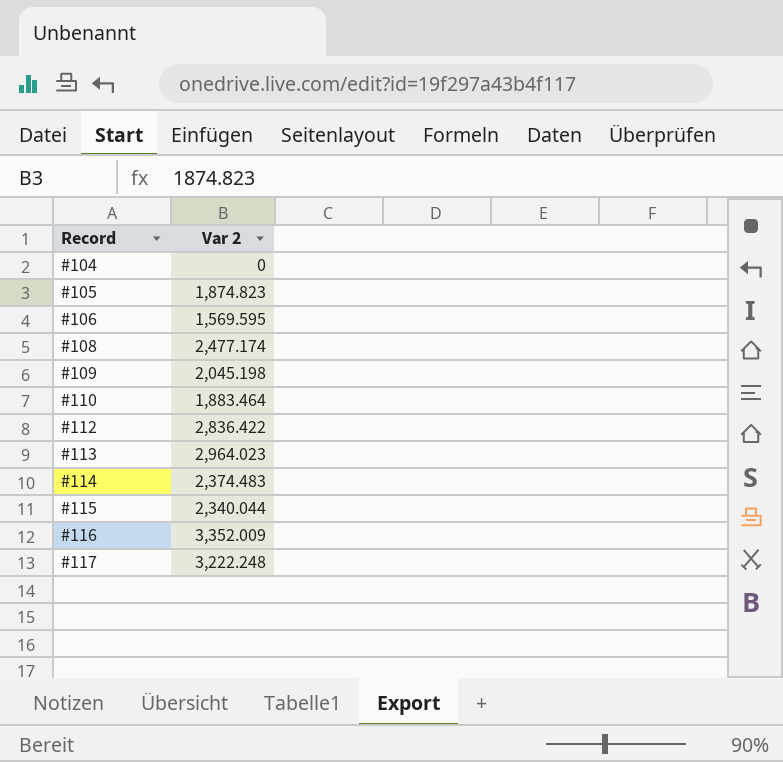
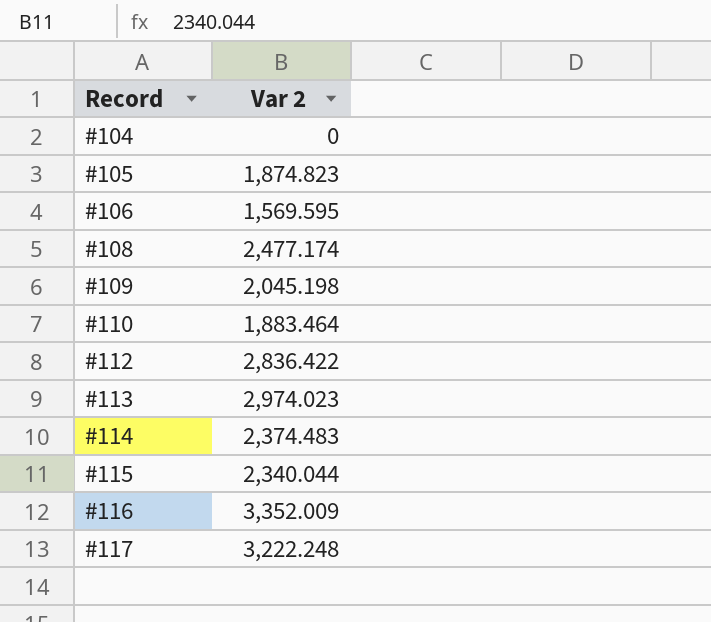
#113 | Var 2: 2,964.023 -> 2,974.023

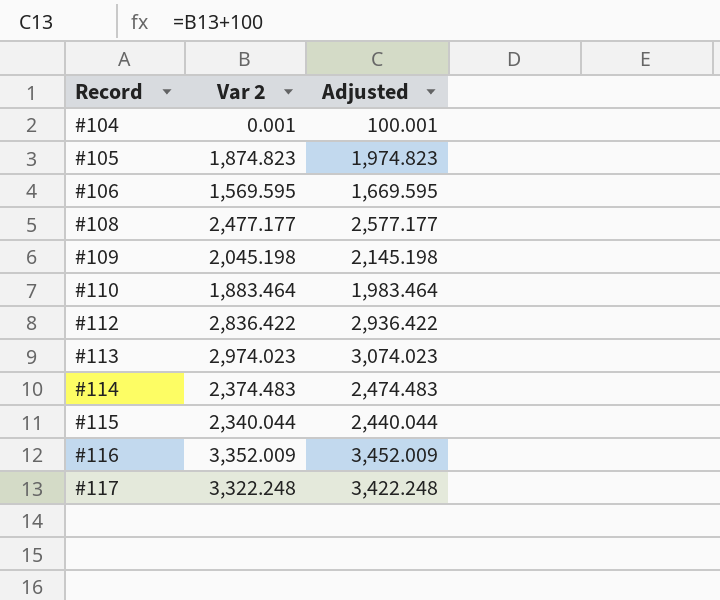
column Adjusted | formula: none -> [Var 2] + 100
#104 | Var 2: 0 -> 0.001
#108 | Var 2: 2,477.174 -> 2,477.177
#117 | Var 2: 3,222.248 -> 3,322.248

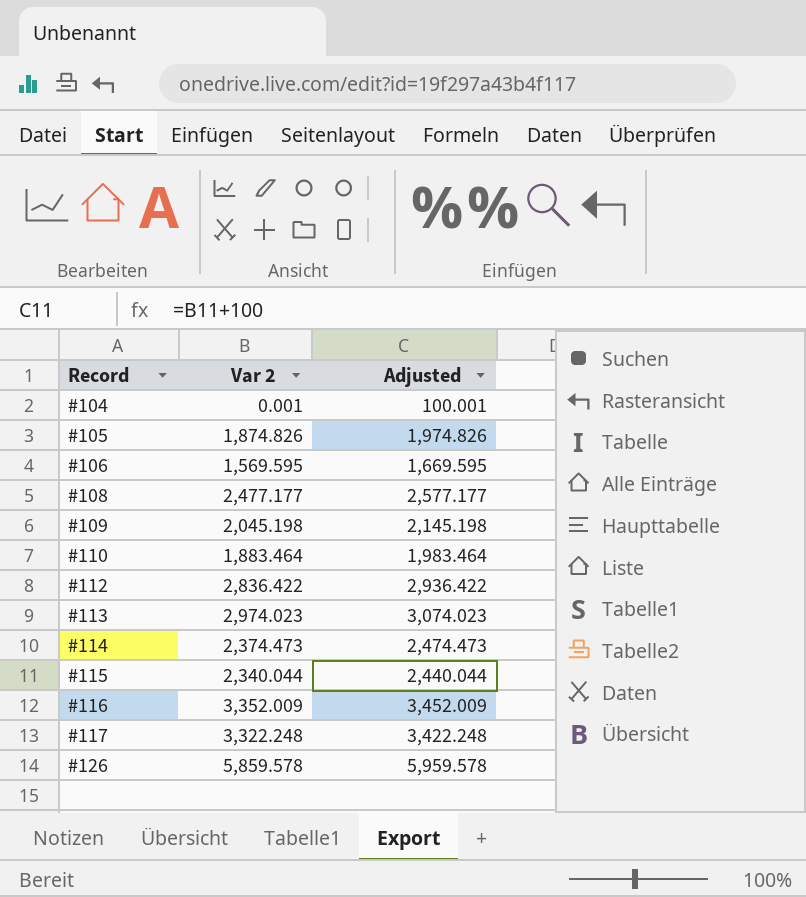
#105 | Var 2: 1,874.823 -> 1,874.826
#105 | Adjusted: 1,974.823 -> 1,974.826
#114 | Var 2: 2,374.483 -> 2,374.473
#114 | Adjusted: 2,474.483 -> 2,474.473
row #126: none -> 5,859.578 | 5,959.578

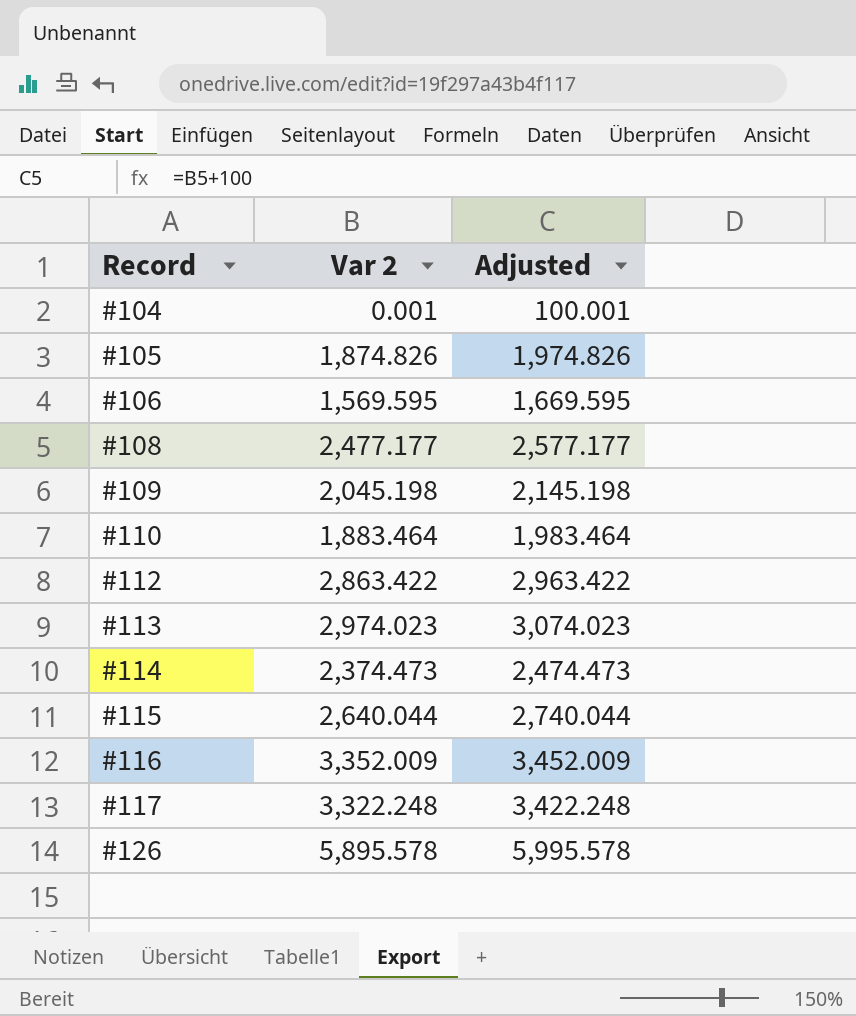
#112 | Var 2: 2,836.422 -> 2,863.422
#112 | Adjusted: 2,936.422 -> 2,963.422
#115 | Var 2: 2,340.044 -> 2,640.044
#115 | Adjusted: 2,440.044 -> 2,740.044
#126 | Var 2: 5,859.578 -> 5,895.578
#126 | Adjusted: 5,959.578 -> 5,995.578

